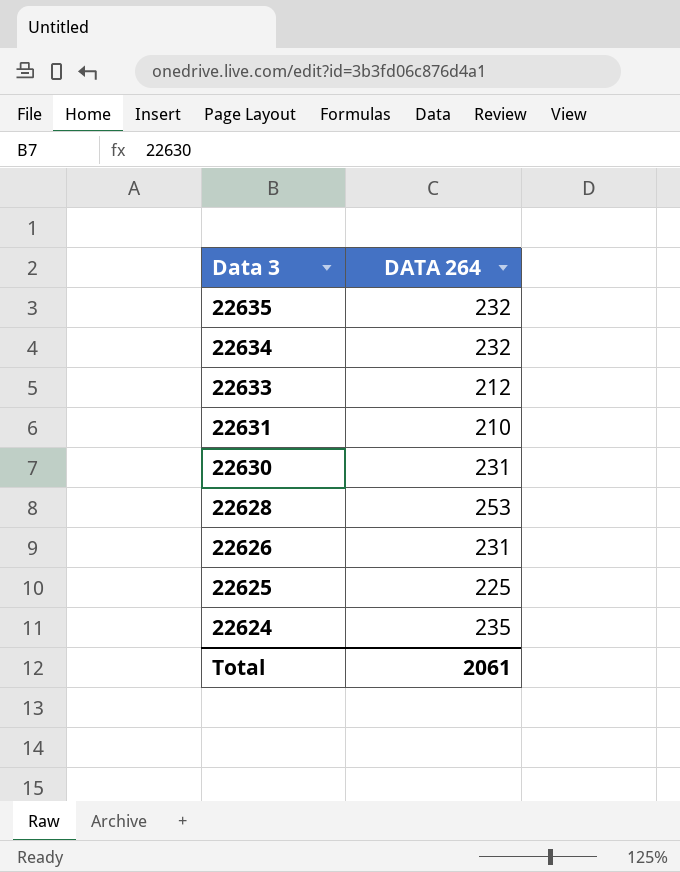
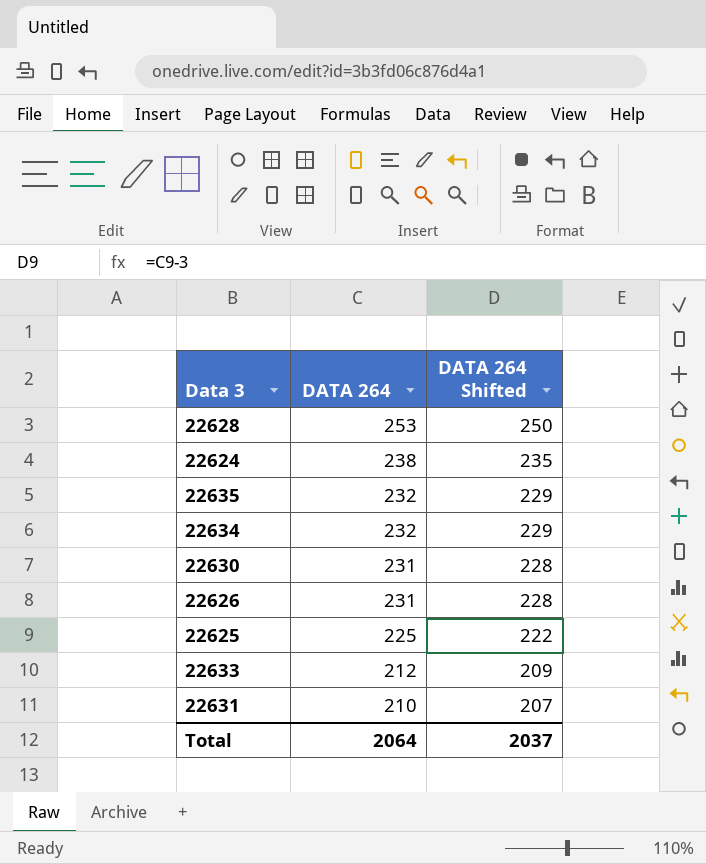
row order: Data 3 descending -> DATA 264 descending
column DATA 264 Shifted | formula: none -> [DATA 264] - 3
22624 | DATA 264: 235 -> 238
Total | DATA 264: 2061 -> 2064

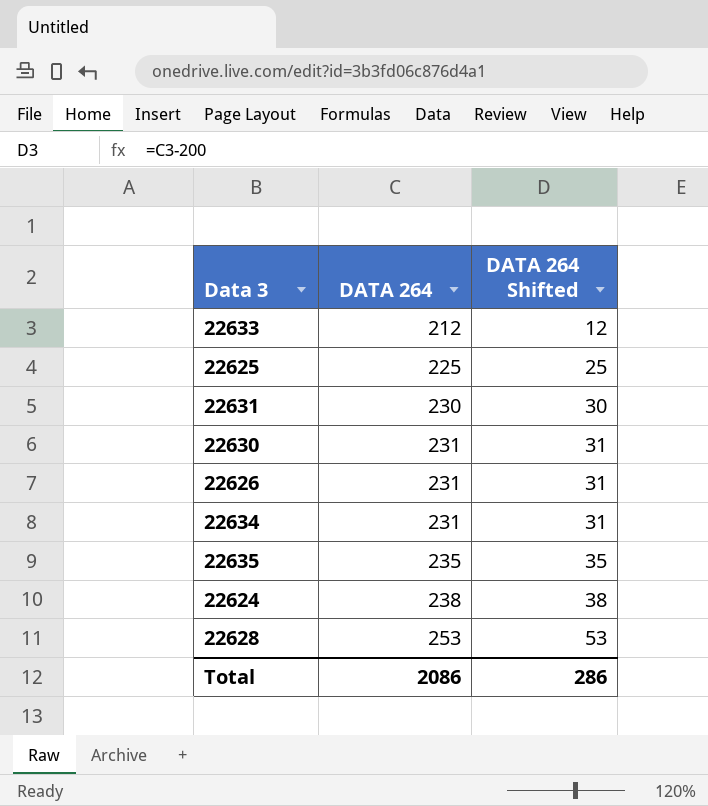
row order: DATA 264 descending -> DATA 264 ascending
column DATA 264 Shifted | formula: [DATA 264] - 3 -> [DATA 264] - 200
22631 | DATA 264: 210 -> 230
22634 | DATA 264: 232 -> 231
22635 | DATA 264: 232 -> 235
Total | DATA 264: 2064 -> 2086
Total | DATA 264 Shifted: 2037 -> 286

